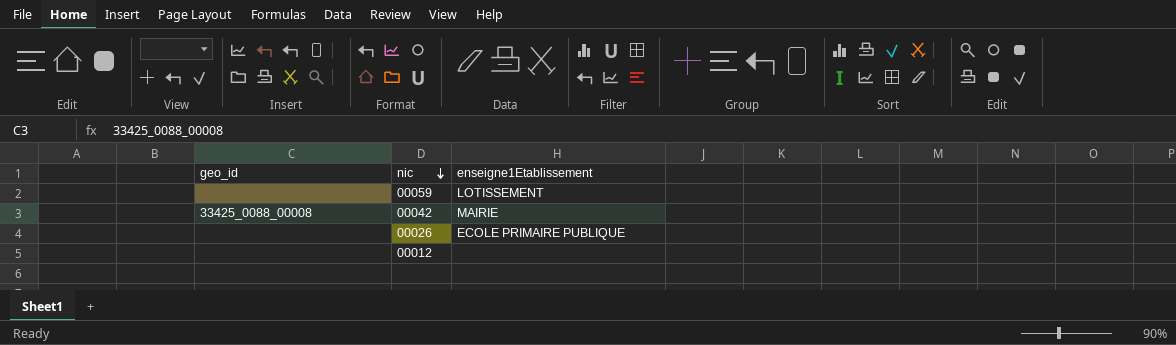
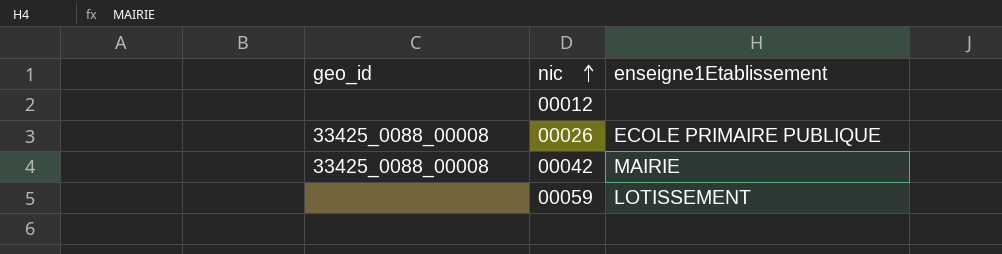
row order: nic descending -> nic ascending
00026 | geo_id: none -> 33425_0088_00008

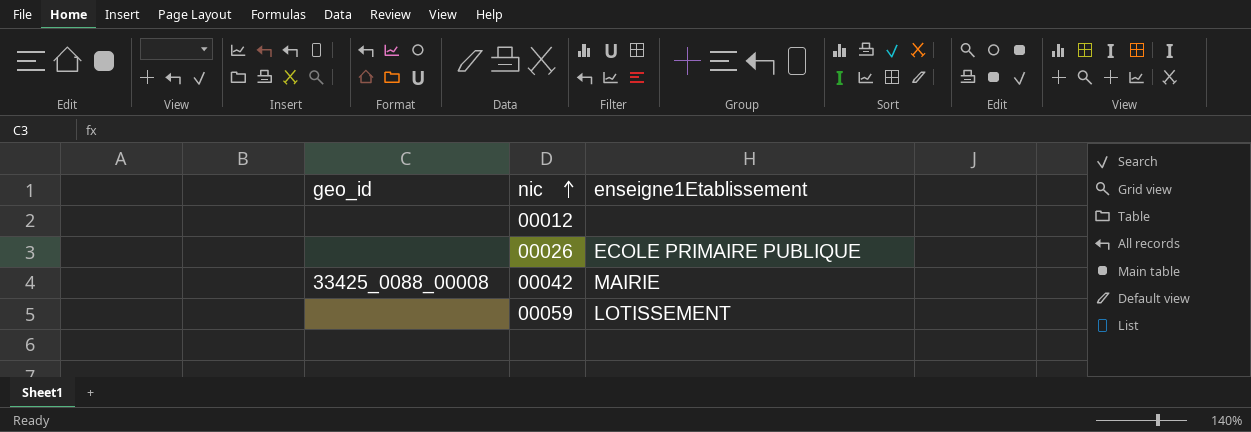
00026 | geo_id: 33425_0088_00008 -> none

